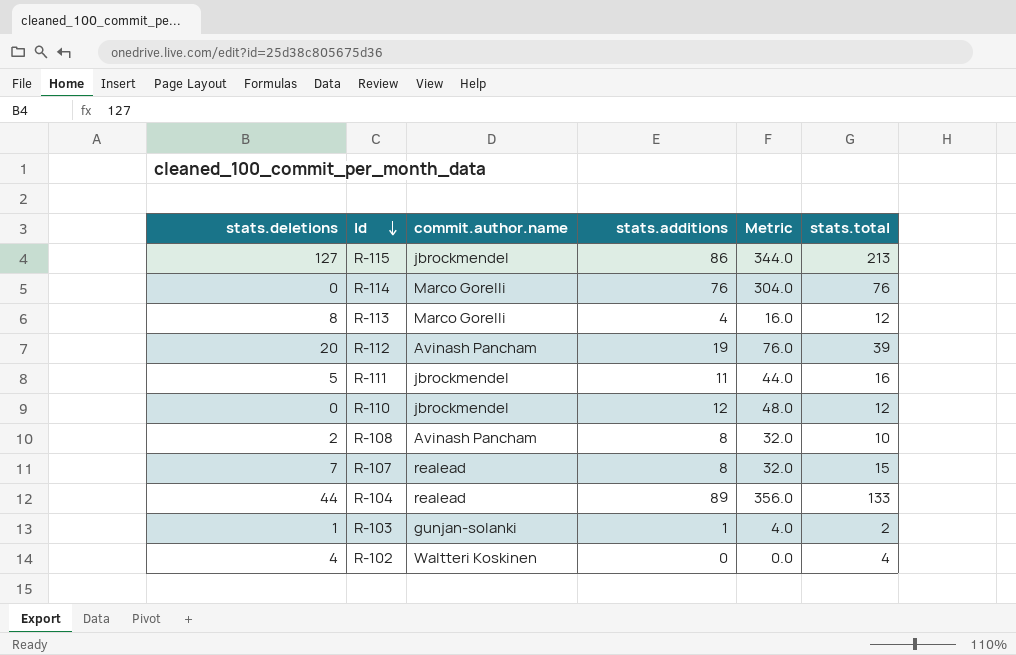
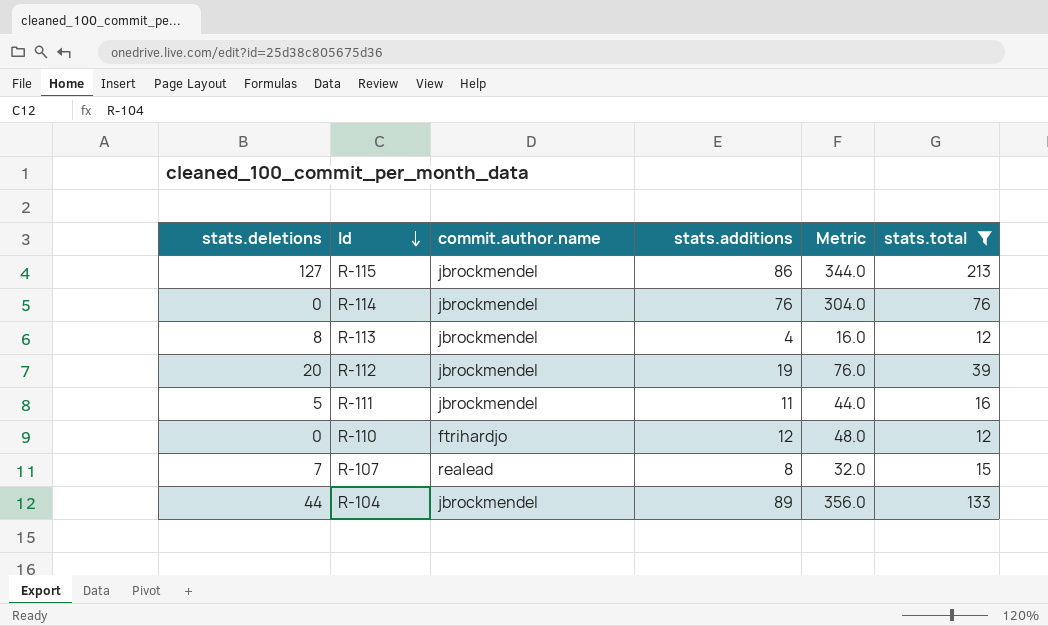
filter: none -> stats.total >= 12
R-114 | commit.author.name: Marco Gorelli -> jbrockmendel
R-113 | commit.author.name: Marco Gorelli -> jbrockmendel
R-112 | commit.author.name: Avinash Pancham -> jbrockmendel
R-110 | commit.author.name: jbrockmendel -> ftrihardjo
R-104 | commit.author.name: realead -> jbrockmendel

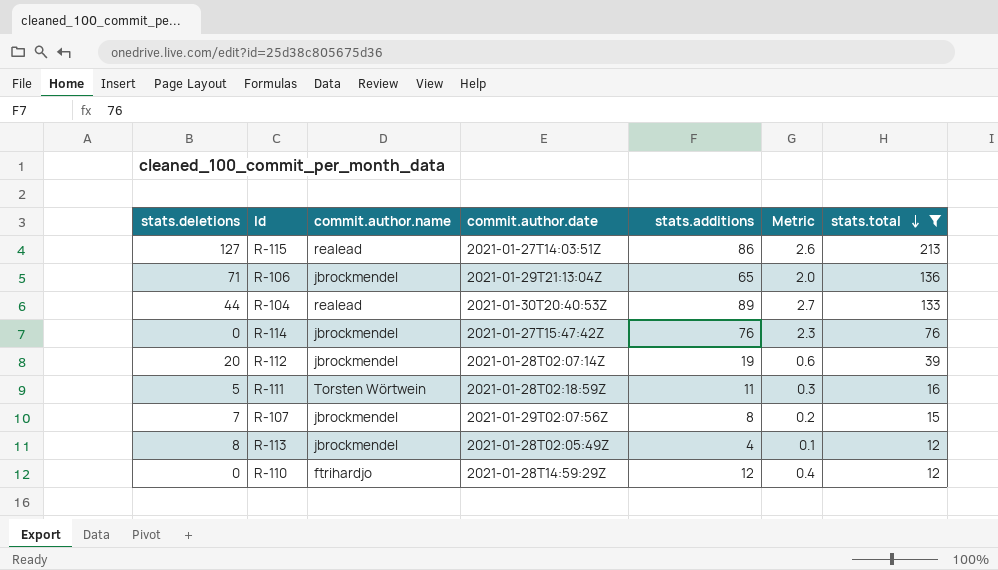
row order: Id descending -> stats.total descending
column commit.author.date | position: none -> 4
column Metric | formula: [stats.additions] * 4 -> [stats.additions] * 0.03
R-115 | commit.author.name: jbrockmendel -> realead
row R-106: none -> 71 | jbrockmendel | 2021-01-29T21:13:04Z | 65 | 2.0 | 136
R-104 | commit.author.name: jbrockmendel -> realead
R-111 | commit.author.name: jbrockmendel -> Torsten Wörtwein
R-107 | commit.author.name: realead -> jbrockmendel

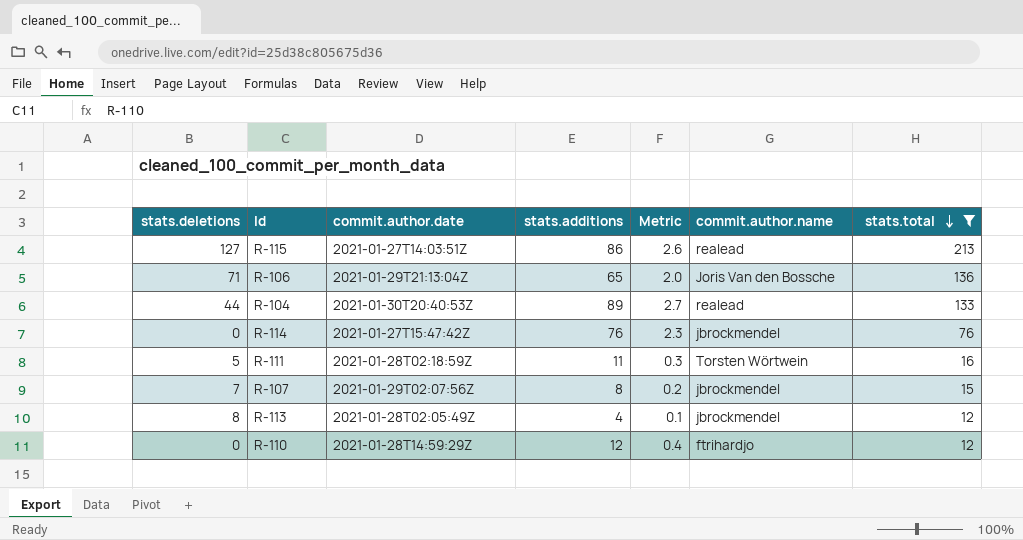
column commit.author.name | position: 3 -> 6
row R-112: 20 | jbrockmendel | 2021-01-28T02:07:14Z | 19 | 0.6 | 39 -> none
R-106 | commit.author.name: jbrockmendel -> Joris Van den Bossche

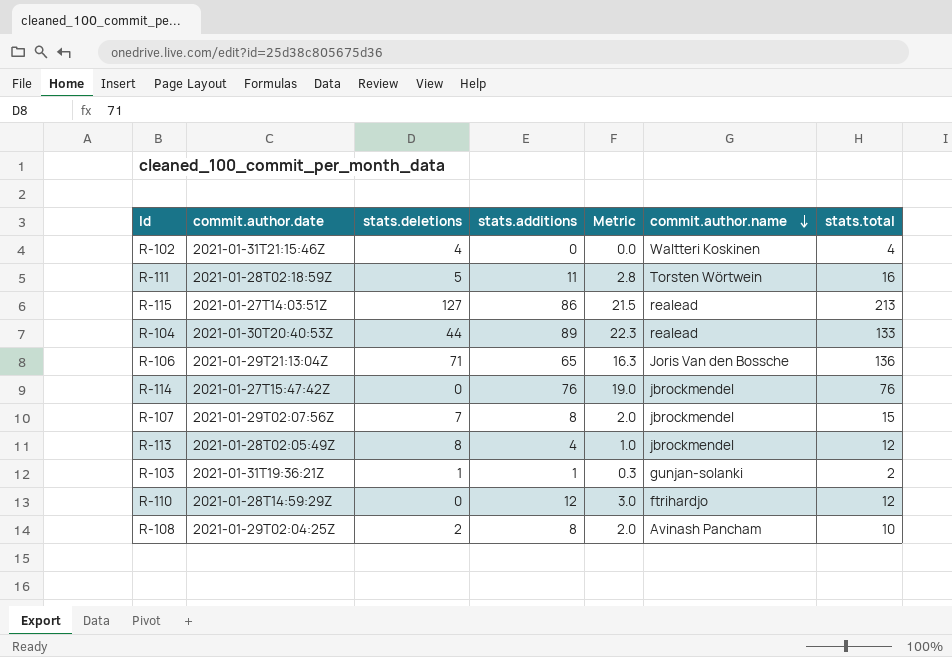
filter: stats.total >= 12 -> none
row order: stats.total descending -> commit.author.name descending
column stats.deletions | position: 1 -> 3
column Metric | formula: [stats.additions] * 0.03 -> [stats.additions] * 0.25

